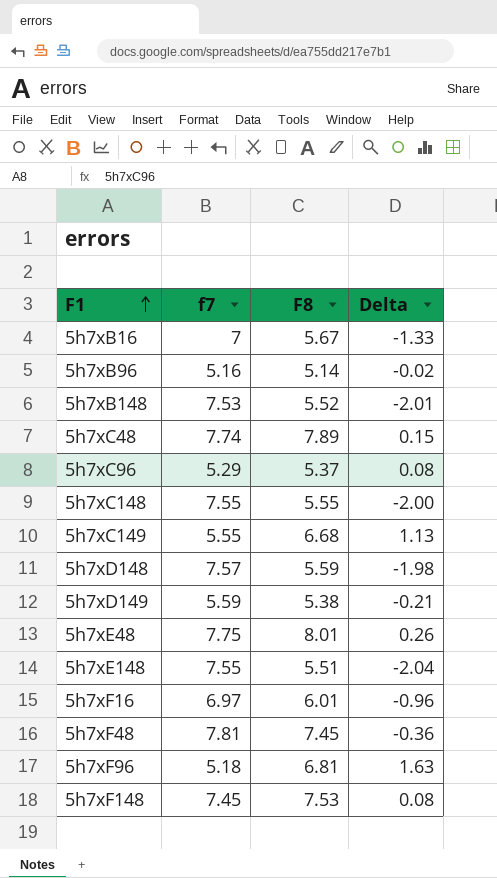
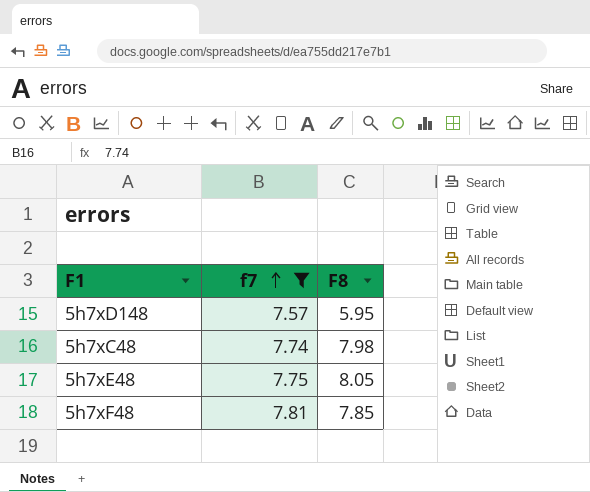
filter: none -> f7 >= 7.57
row order: F1 ascending -> f7 ascending
column Delta | formula: [F8] - [f7] -> none
5h7xD148 | F8: 5.59 -> 5.95
5h7xC48 | F8: 7.89 -> 7.98
5h7xE48 | F8: 8.01 -> 8.05
5h7xF48 | F8: 7.45 -> 7.85

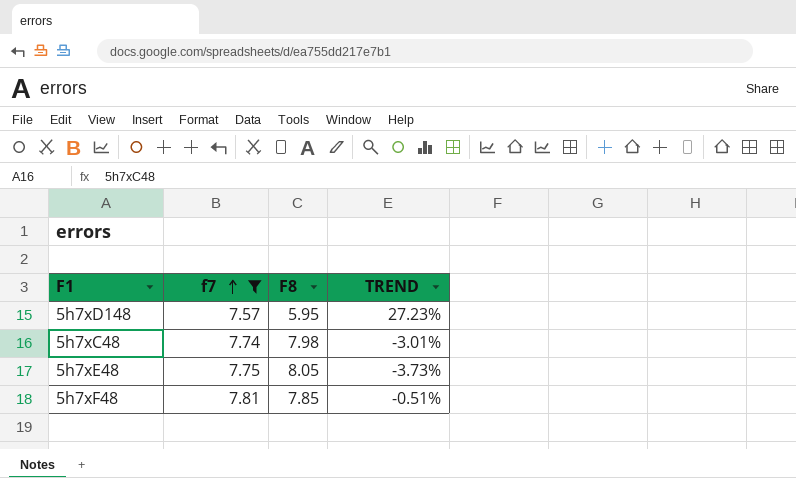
column TREND | formula: none -> ([f7] - [F8]) / [F8]

